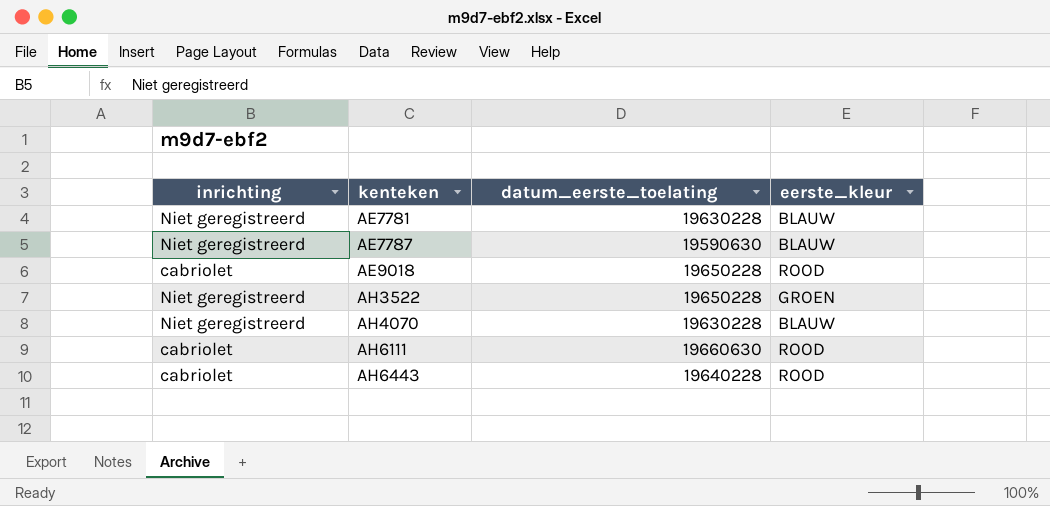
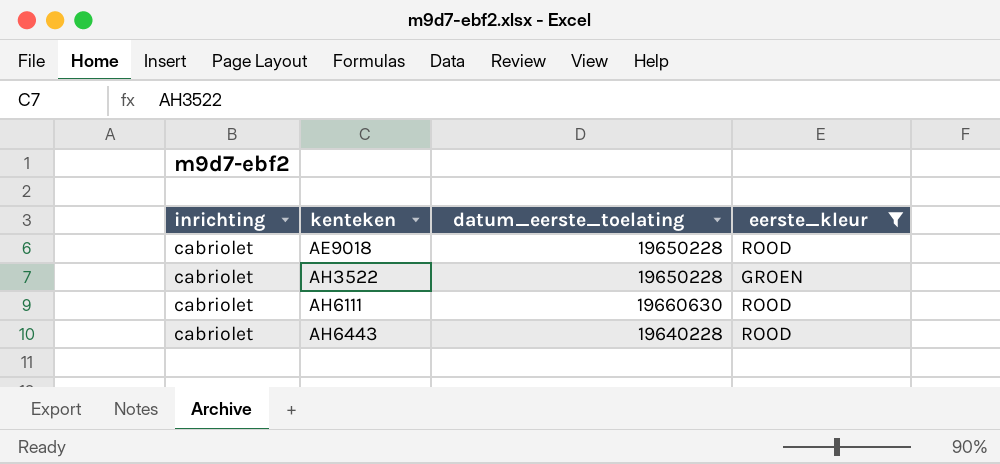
filter: none -> eerste_kleur != BLAUW
AH3522 | inrichting: Niet geregistreerd -> cabriolet

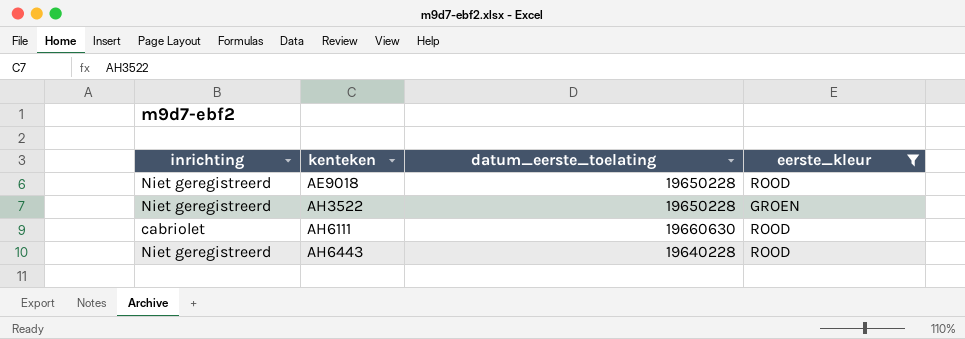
AE9018 | inrichting: cabriolet -> Niet geregistreerd
AH3522 | inrichting: cabriolet -> Niet geregistreerd
AH6443 | inrichting: cabriolet -> Niet geregistreerd

